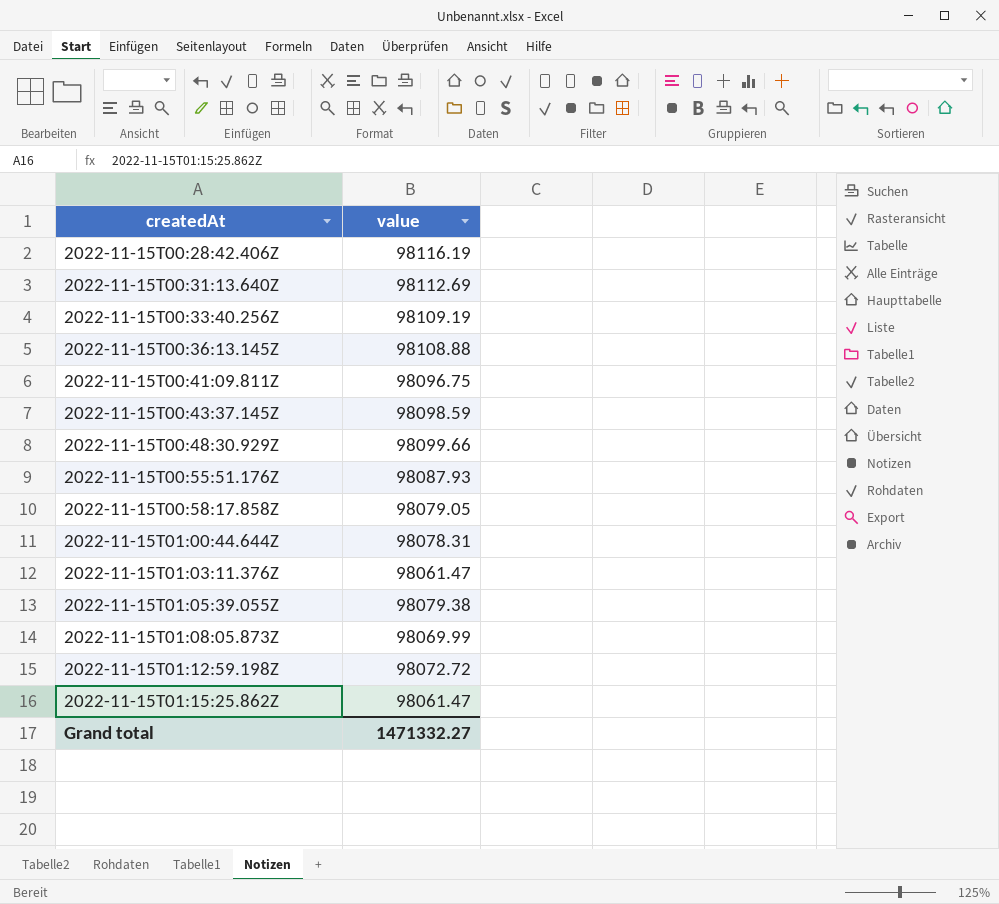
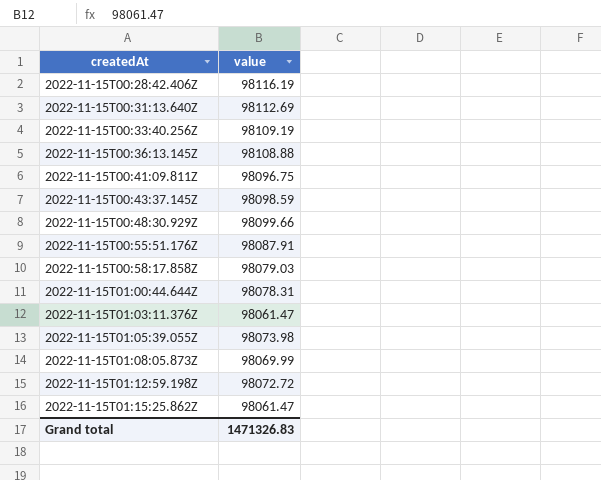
2022-11-15T00:55:51.176Z | value: 98087.93 -> 98087.91
2022-11-15T00:58:17.858Z | value: 98079.05 -> 98079.03
2022-11-15T01:05:39.055Z | value: 98079.38 -> 98073.98
Grand total | value: 1471332.27 -> 1471326.83

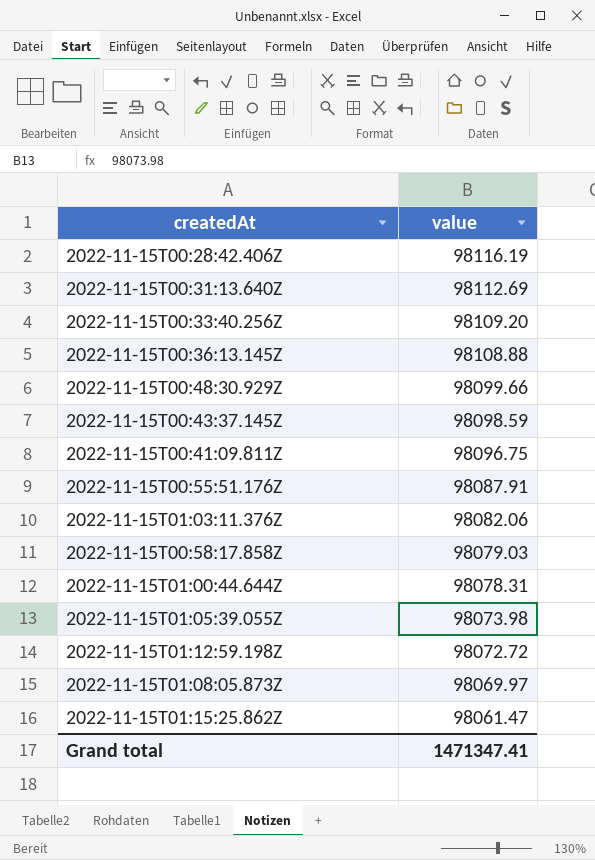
row order: createdAt ascending -> value descending
2022-11-15T00:33:40.256Z | value: 98109.19 -> 98109.20
2022-11-15T01:03:11.376Z | value: 98061.47 -> 98082.06
2022-11-15T01:08:05.873Z | value: 98069.99 -> 98069.97
Grand total | value: 1471326.83 -> 1471347.41

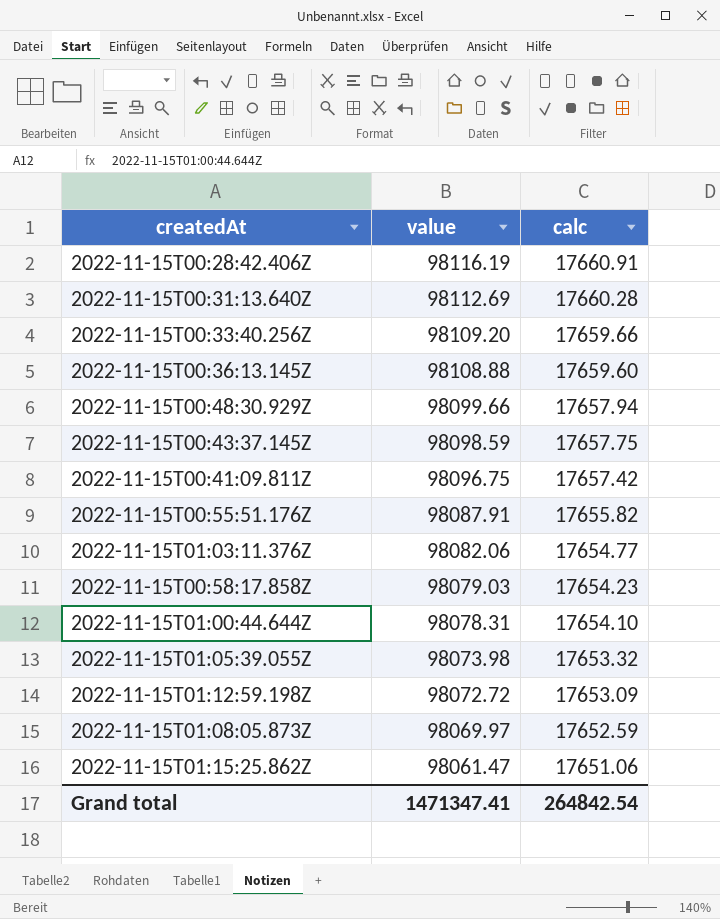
column calc | formula: none -> [value] * 0.18

